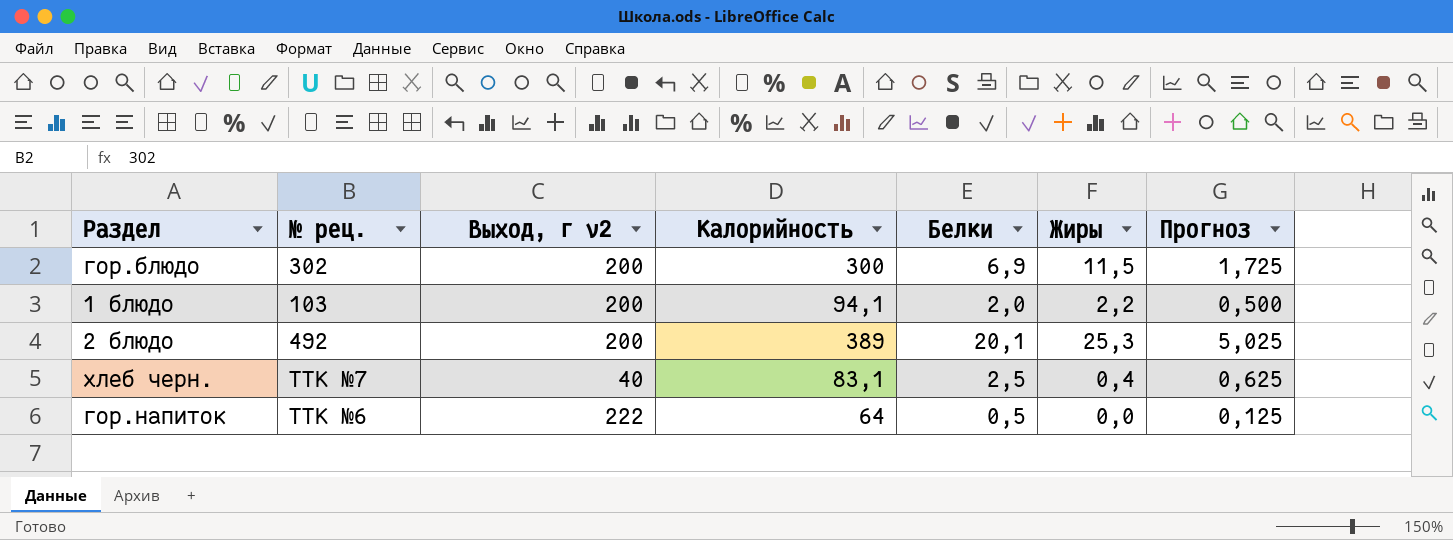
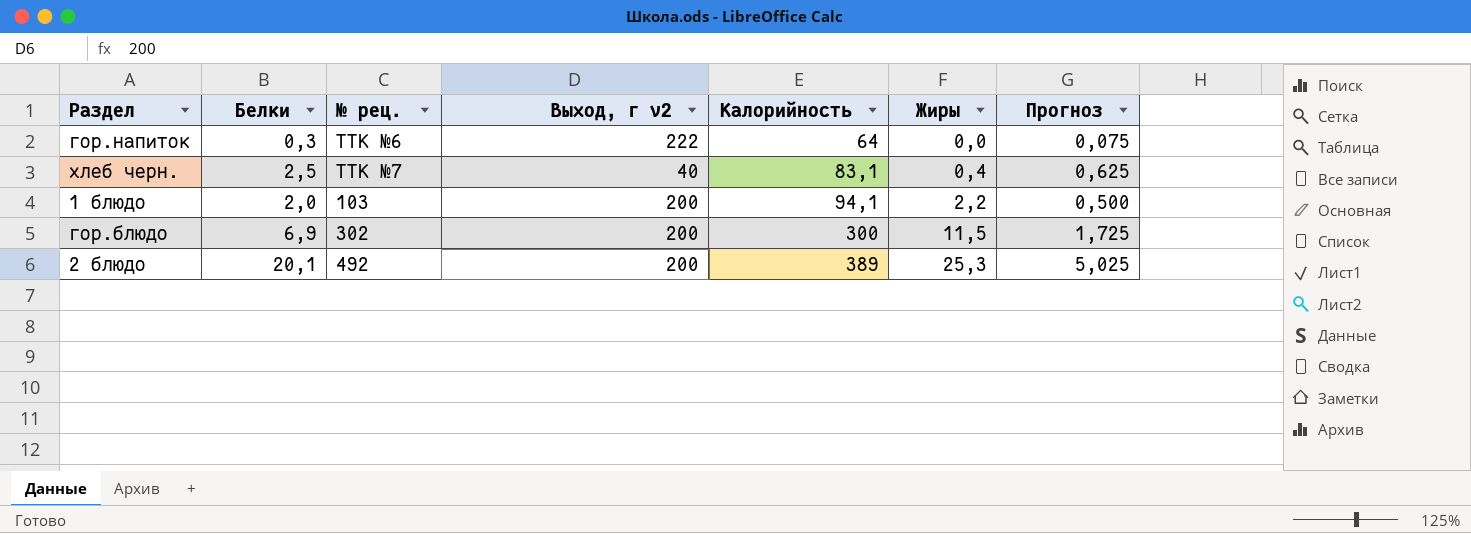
row order: none -> Калорийность ascending
column Белки | position: 5 -> 2
гор.напиток | Белки: 0,5 -> 0,3
гор.напиток | Прогноз: 0,125 -> 0,075

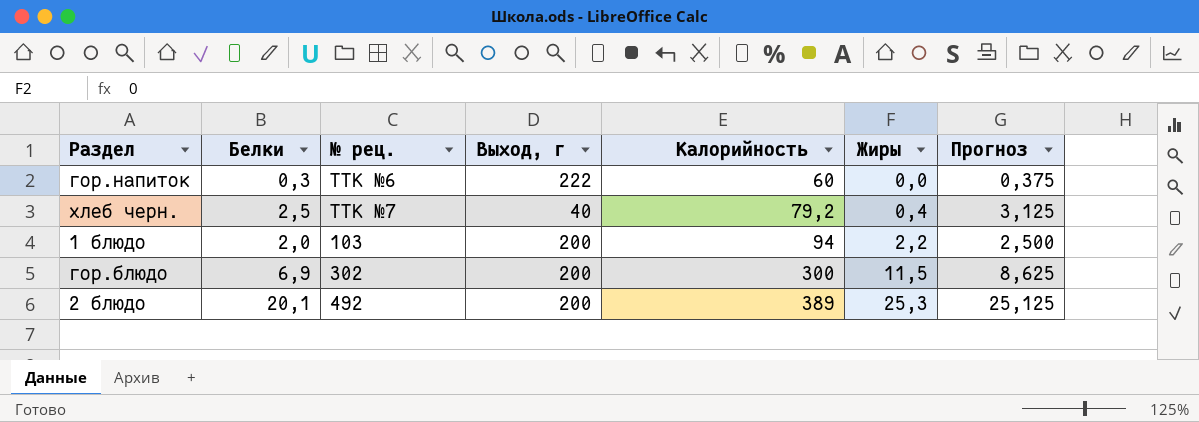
column name: Выход, г v2 -> Выход, г
column Прогноз | formula: [Белки] * 0,25 -> [Белки] * 1,25
гор.напиток | Калорийность: 64 -> 60
хлеб черн. | Калорийность: 83,1 -> 79,2
1 блюдо | Калорийность: 94,1 -> 94

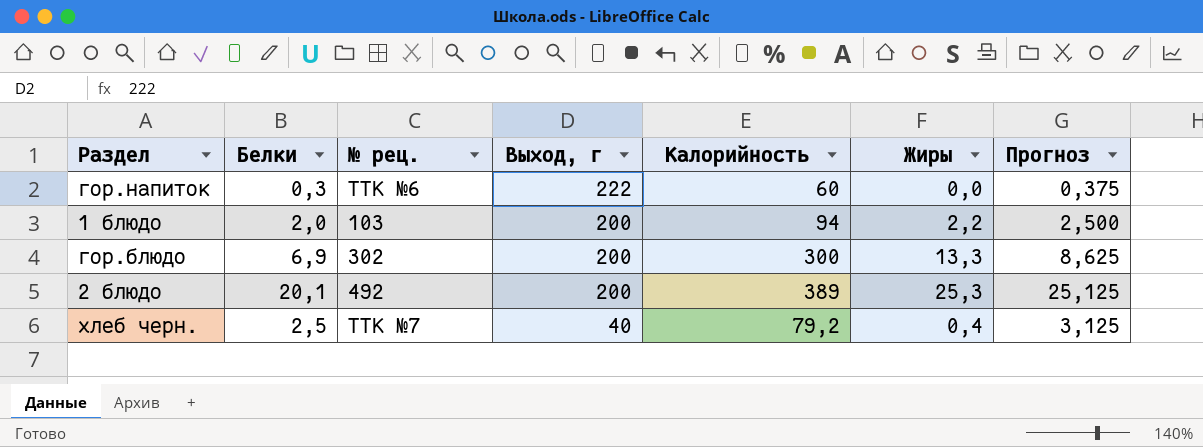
row order: Калорийность ascending -> Выход, г descending
гор.блюдо | Жиры: 11,5 -> 13,3

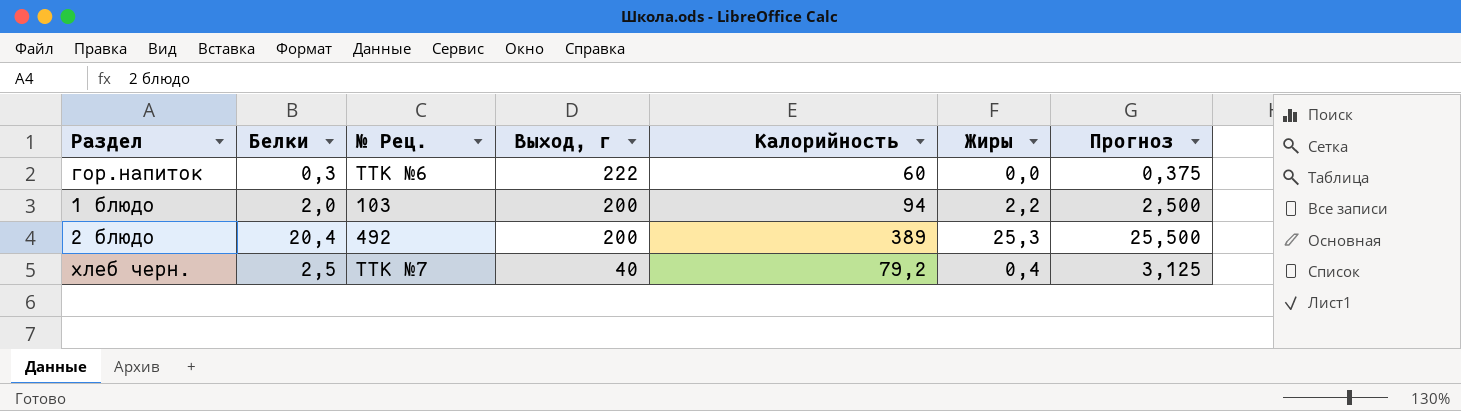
column name: № рец. -> № Рец.
row гор.блюдо: 6,9 | 302 | 200 | 300 | 13,3 | 8,625 -> none
2 блюдо | Белки: 20,1 -> 20,4
2 блюдо | Прогноз: 25,125 -> 25,500

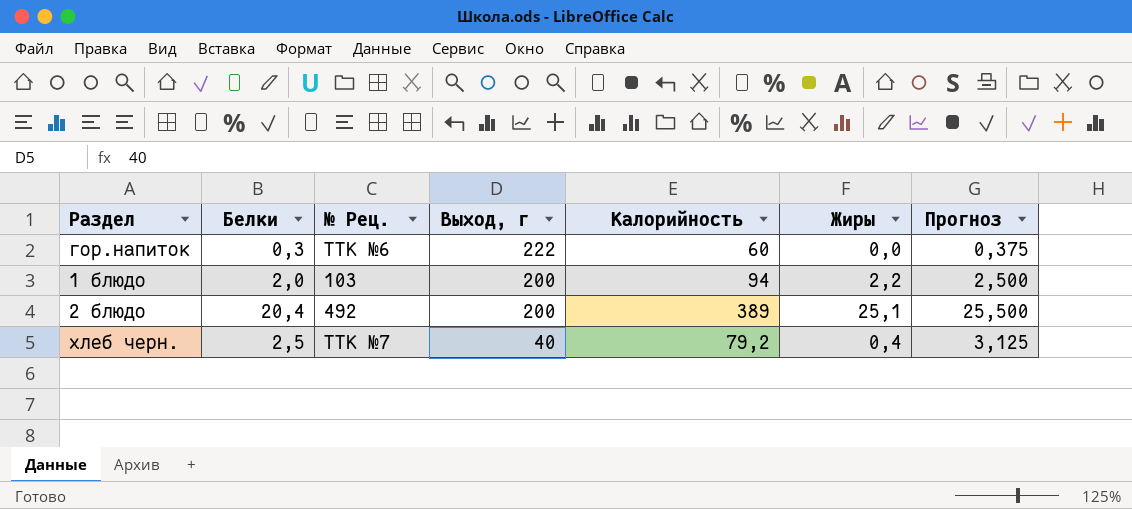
2 блюдо | Жиры: 25,3 -> 25,1

